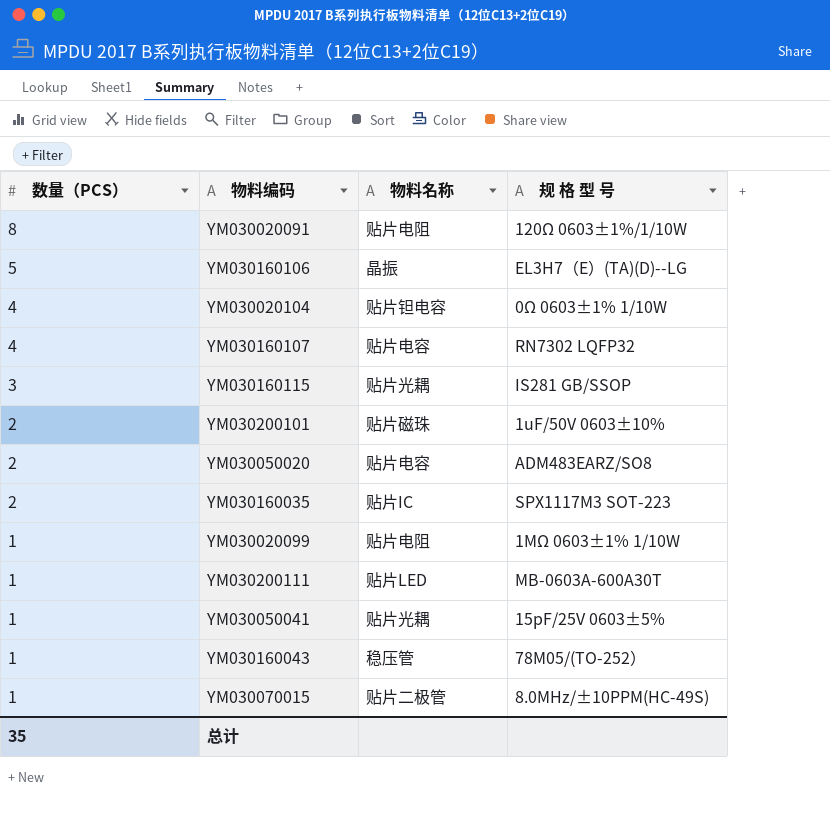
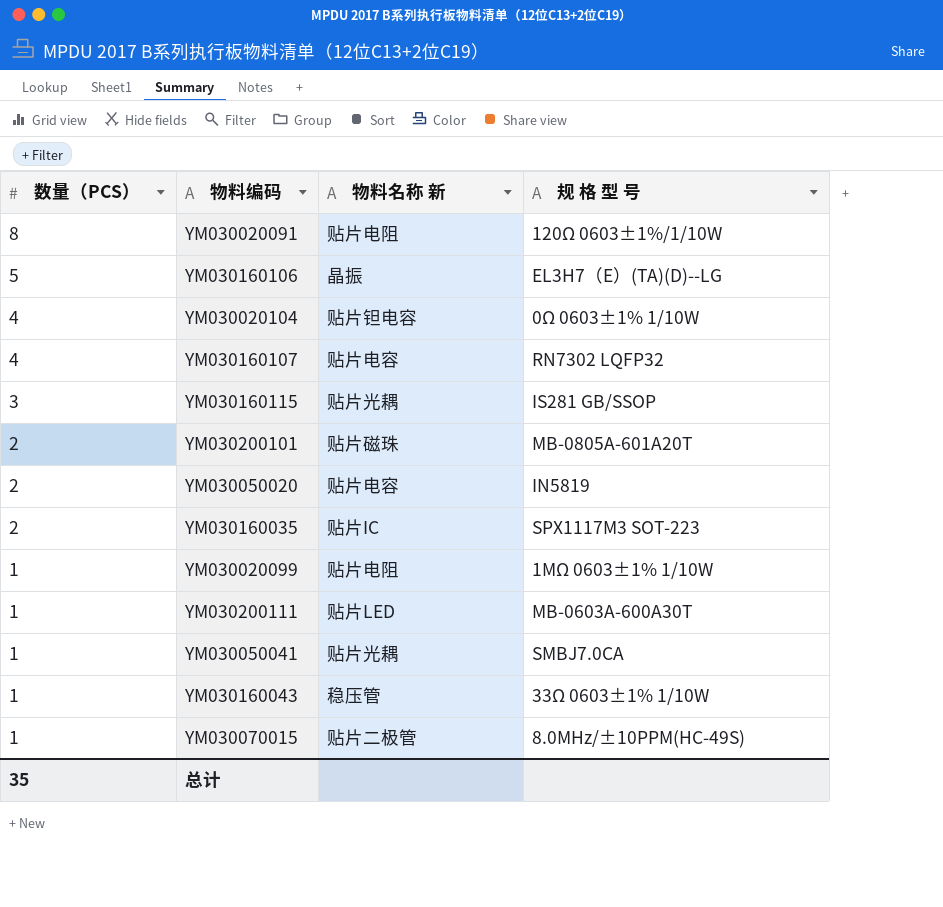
column name: 物料名称 -> 物料名称 新
YM030200101 | 规 格 型 号: 1uF/50V 0603±10% -> MB-0805A-601A20T
YM030050020 | 规 格 型 号: ADM483EARZ/SO8 -> IN5819
YM030050041 | 规 格 型 号: 15pF/25V 0603±5% -> SMBJ7.0CA
YM030160043 | 规 格 型 号: 78M05/(TO-252） -> 33Ω 0603±1% 1/10W

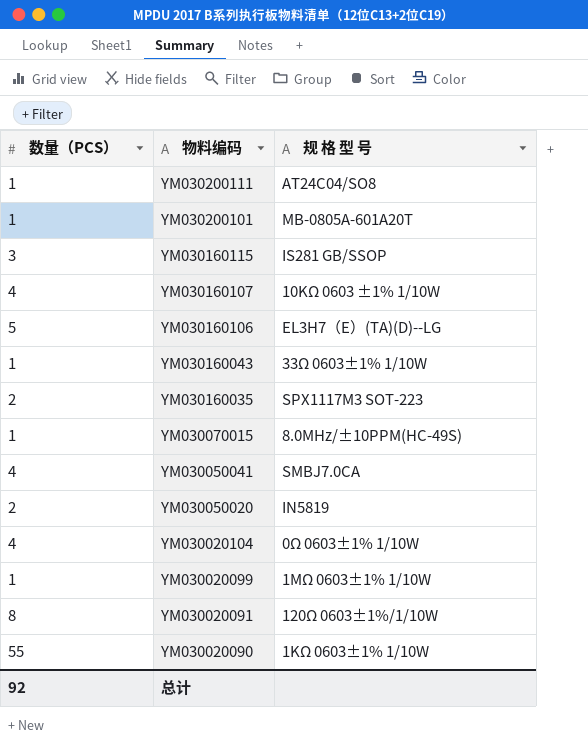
row order: 数量（PCS） descending -> 物料编码 descending
column 物料名称 新 | position: 3 -> none
YM030200111 | 规 格 型 号: MB-0603A-600A30T -> AT24C04/SO8
YM030200101 | 数量（PCS）: 2 -> 1
YM030160107 | 规 格 型 号: RN7302 LQFP32 -> 10KΩ 0603 ±1% 1/10W
YM030050041 | 数量（PCS）: 1 -> 4
row YM030020090: none -> 55 | 1KΩ 0603±1% 1/10W
总计 | 数量（PCS）: 35 -> 92

